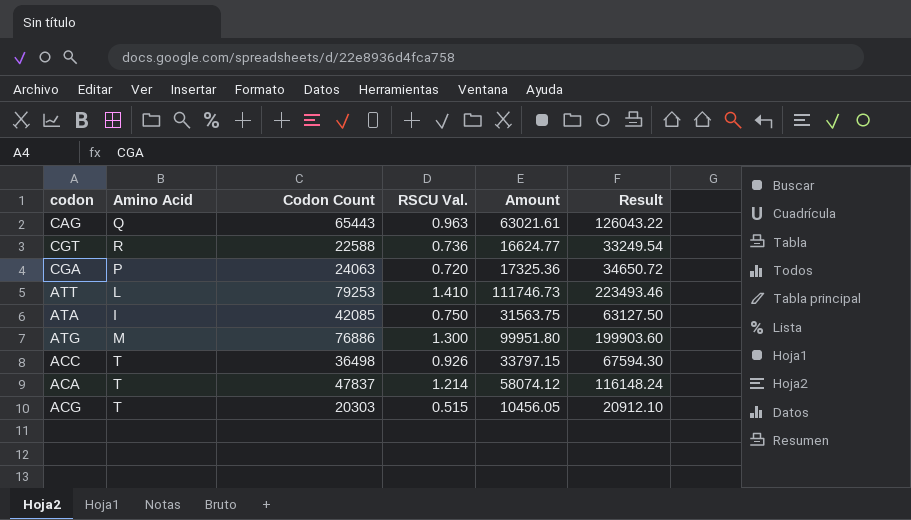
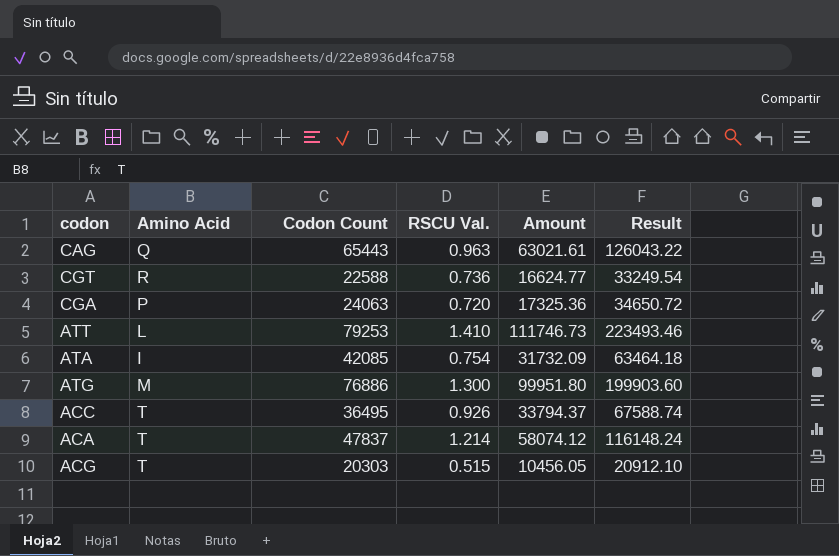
ATA | RSCU Val.: 0.750 -> 0.754
ATA | Amount: 31563.75 -> 31732.09
ATA | Result: 63127.50 -> 63464.18
ACC | Codon Count: 36498 -> 36495
ACC | Amount: 33797.15 -> 33794.37
ACC | Result: 67594.30 -> 67588.74

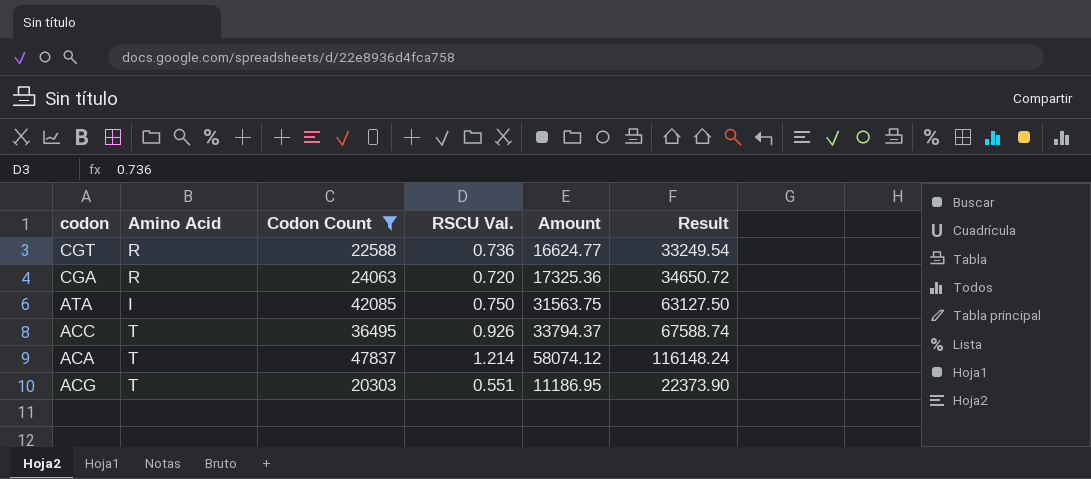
filter: none -> Codon Count <= 47837
CGA | Amino Acid: P -> R
ATA | RSCU Val.: 0.754 -> 0.750
ATA | Amount: 31732.09 -> 31563.75
ATA | Result: 63464.18 -> 63127.50
ACG | RSCU Val.: 0.515 -> 0.551
ACG | Amount: 10456.05 -> 11186.95
ACG | Result: 20912.10 -> 22373.90

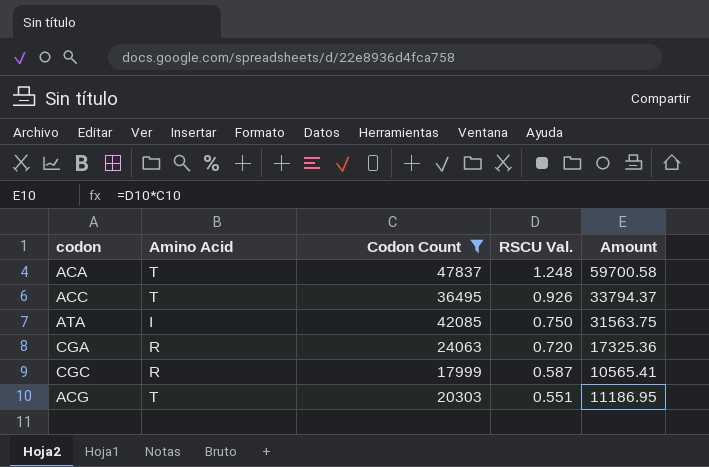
row order: none -> RSCU Val. descending
column Result | formula: [Amount] * 2 -> none
row CGT: R | 22588 | 0.736 | 16624.77 | 33249.54 -> none
ACA | RSCU Val.: 1.214 -> 1.248
ACA | Amount: 58074.12 -> 59700.58
row CGC: none -> R | 17999 | 0.587 | 10565.41

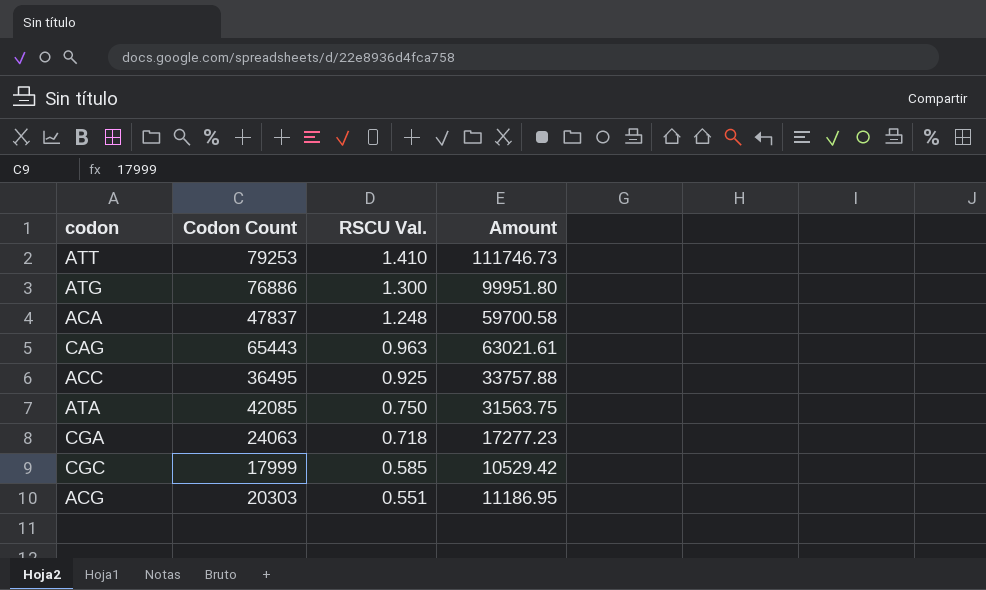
filter: Codon Count <= 47837 -> none
column Amino Acid | position: 2 -> none
ACC | RSCU Val.: 0.926 -> 0.925
ACC | Amount: 33794.37 -> 33757.88
CGA | RSCU Val.: 0.720 -> 0.718
CGA | Amount: 17325.36 -> 17277.23
CGC | RSCU Val.: 0.587 -> 0.585
CGC | Amount: 10565.41 -> 10529.42

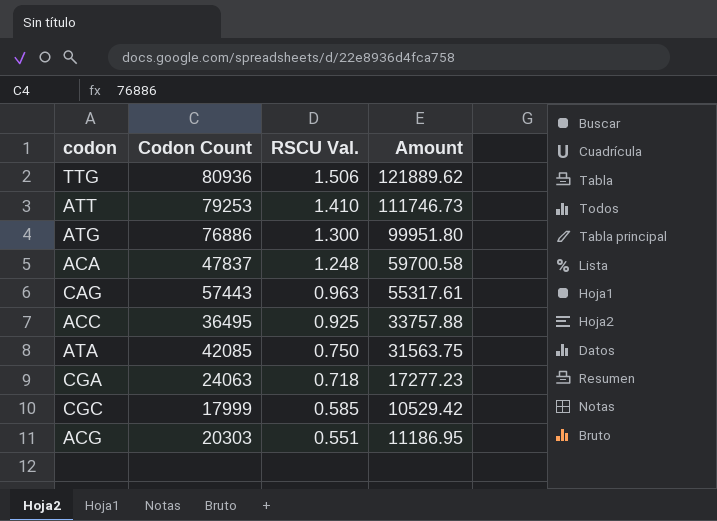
row TTG: none -> 80936 | 1.506 | 121889.62
CAG | Codon Count: 65443 -> 57443
CAG | Amount: 63021.61 -> 55317.61

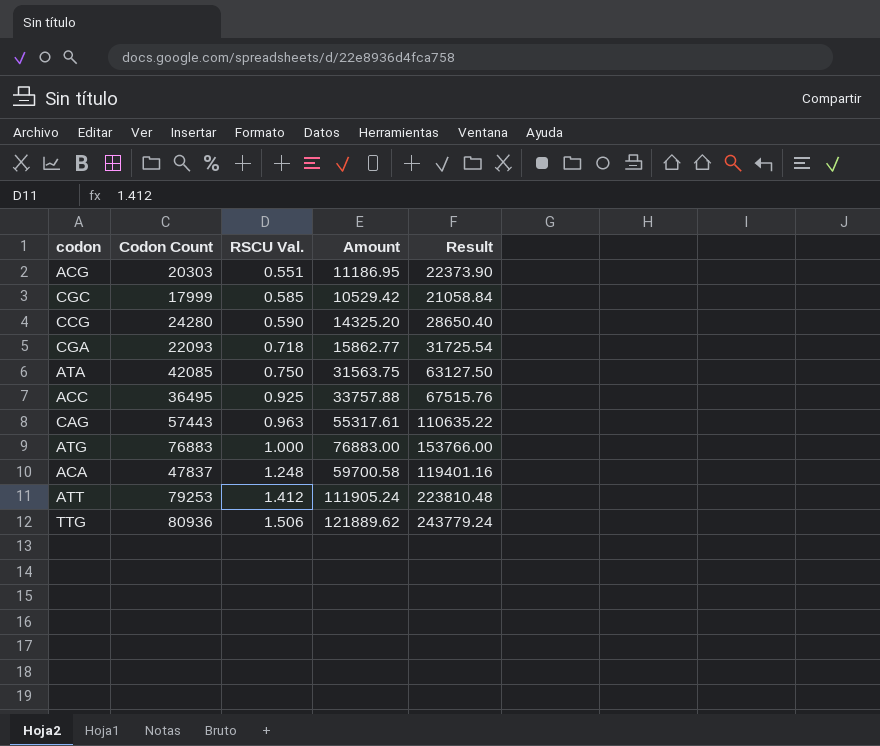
row order: RSCU Val. descending -> RSCU Val. ascending
column Result | formula: none -> [Amount] * 2
row CCG: none -> 24280 | 0.590 | 14325.20 | 28650.40
CGA | Codon Count: 24063 -> 22093
CGA | Amount: 17277.23 -> 15862.77
ATG | Codon Count: 76886 -> 76883
ATG | RSCU Val.: 1.300 -> 1.000
ATG | Amount: 99951.80 -> 76883.00
ATT | RSCU Val.: 1.410 -> 1.412
ATT | Amount: 111746.73 -> 111905.24

